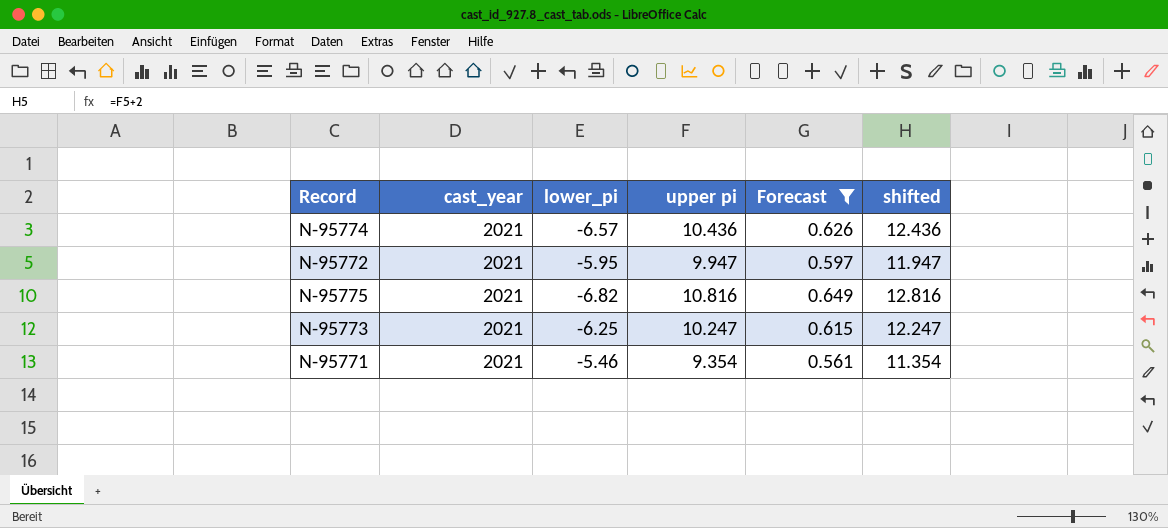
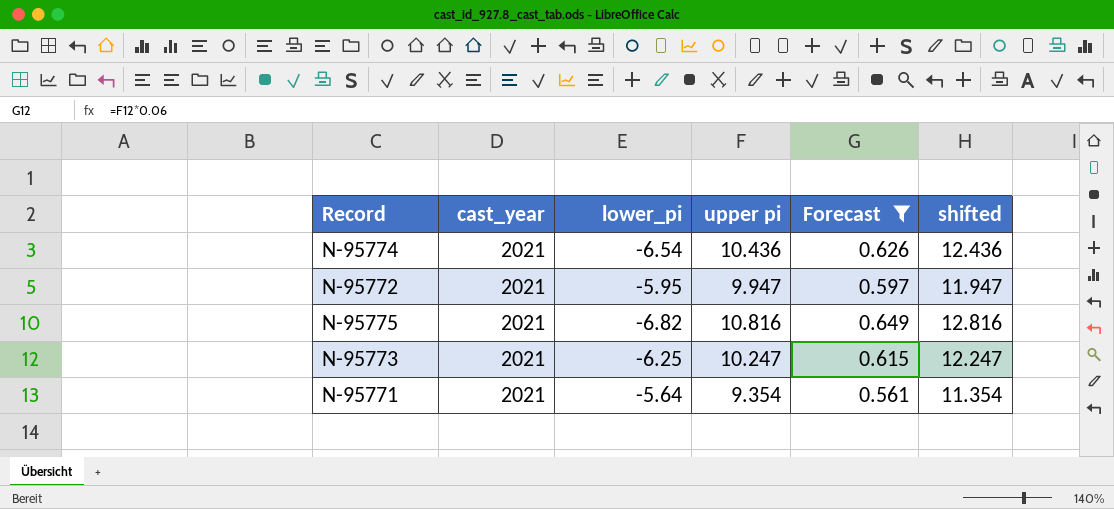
N-95774 | lower_pi: -6.57 -> -6.54
N-95771 | lower_pi: -5.46 -> -5.64

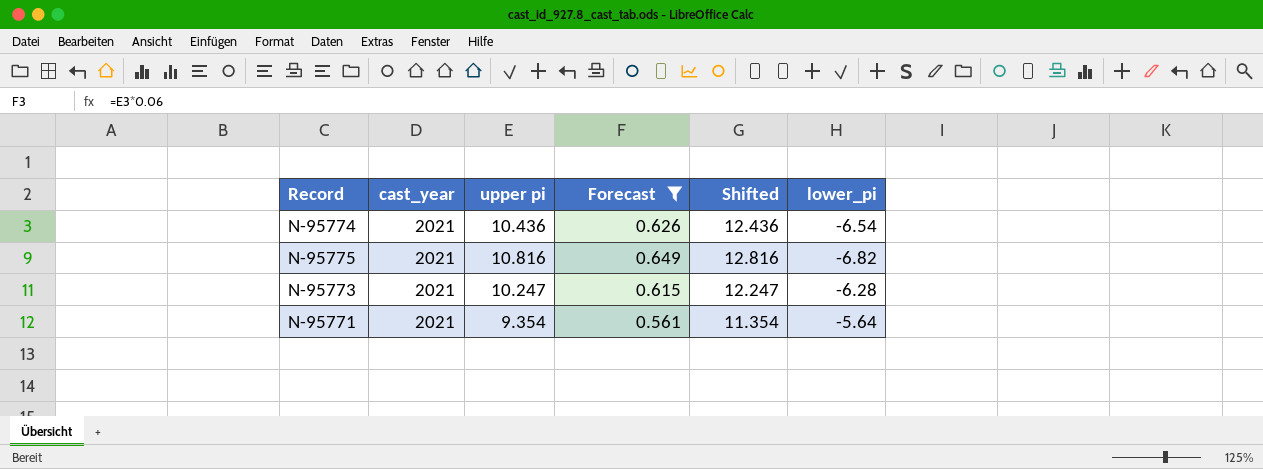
column name: shifted -> Shifted
column lower_pi | position: 3 -> 6
row N-95772: 2021 | -5.95 | 9.947 | 0.597 | 11.947 -> none
N-95773 | lower_pi: -6.25 -> -6.28

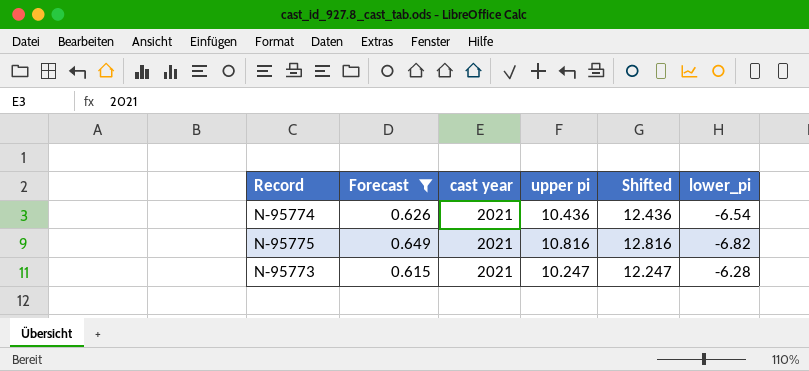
column Forecast | position: 4 -> 2
column name: cast_year -> cast year
row N-95771: 2021 | 9.354 | 0.561 | 11.354 | -5.64 -> none

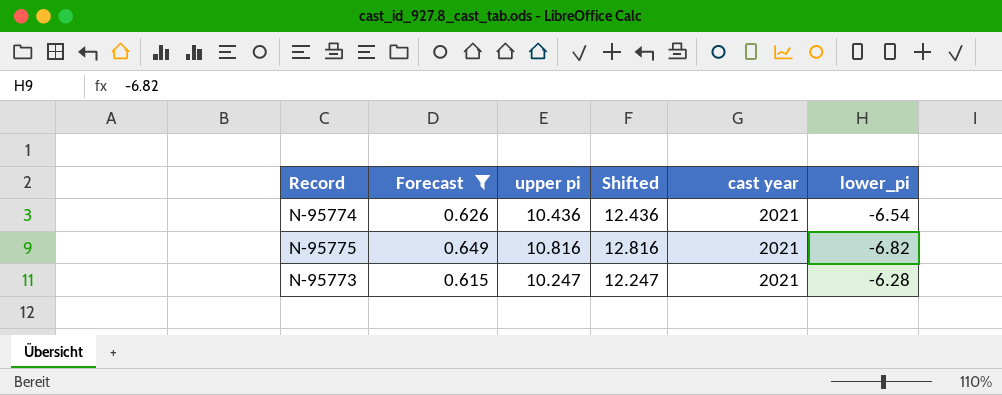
column cast year | position: 3 -> 5

